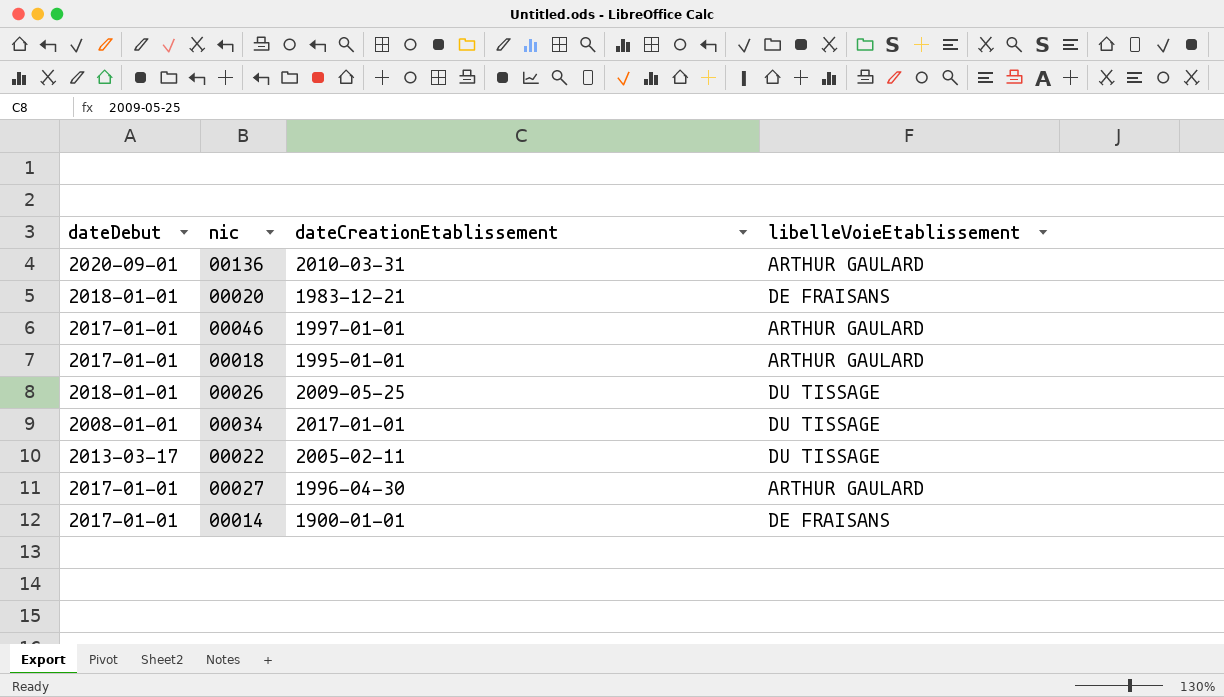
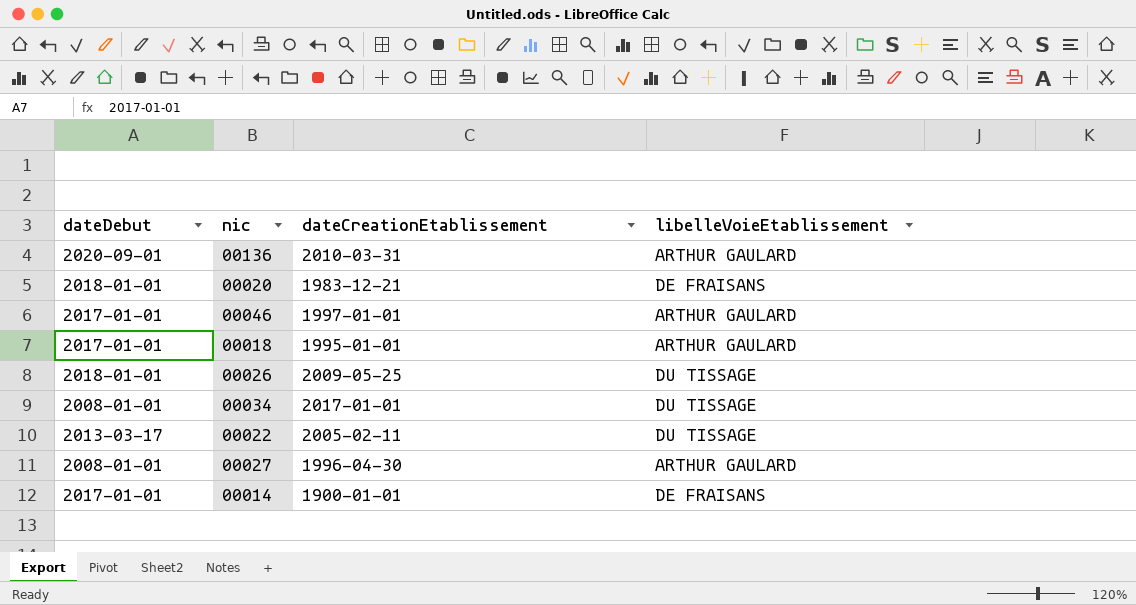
00027 | dateDebut: 2017-01-01 -> 2008-01-01

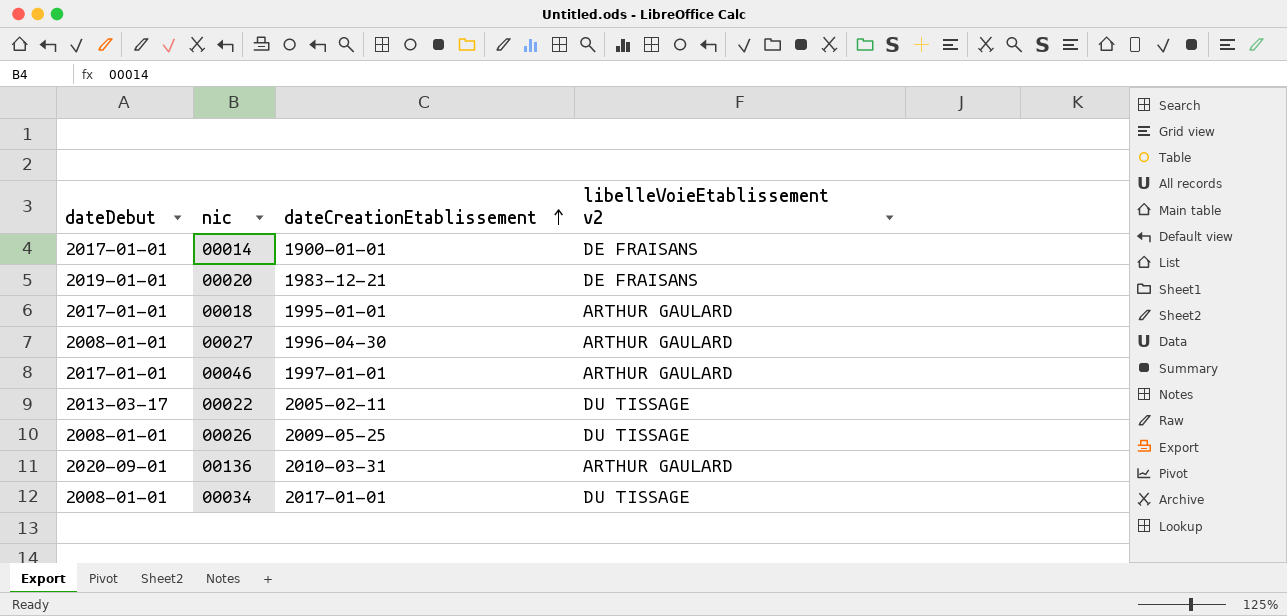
row order: none -> dateCreationEtablissement ascending
column name: libelleVoieEtablissement -> libelleVoieEtablissement v2
00020 | dateDebut: 2018-01-01 -> 2019-01-01
00026 | dateDebut: 2018-01-01 -> 2008-01-01

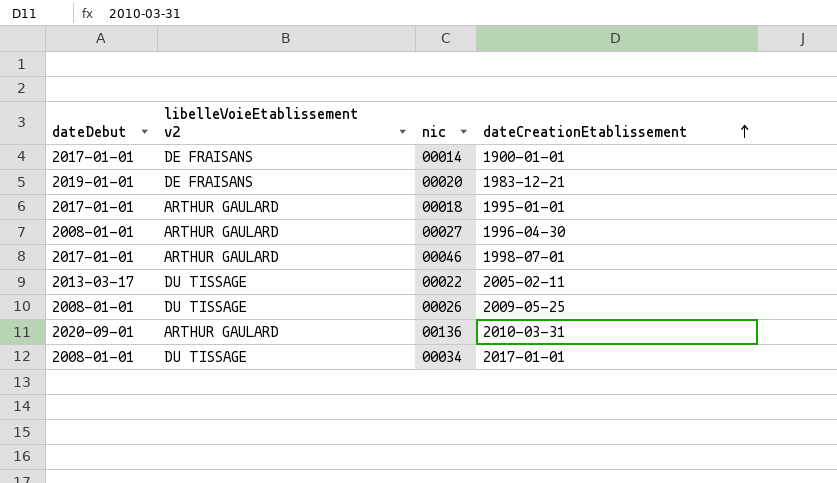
column libelleVoieEtablissement v2 | position: 4 -> 2
00046 | dateCreationEtablissement: 1997-01-01 -> 1998-07-01

